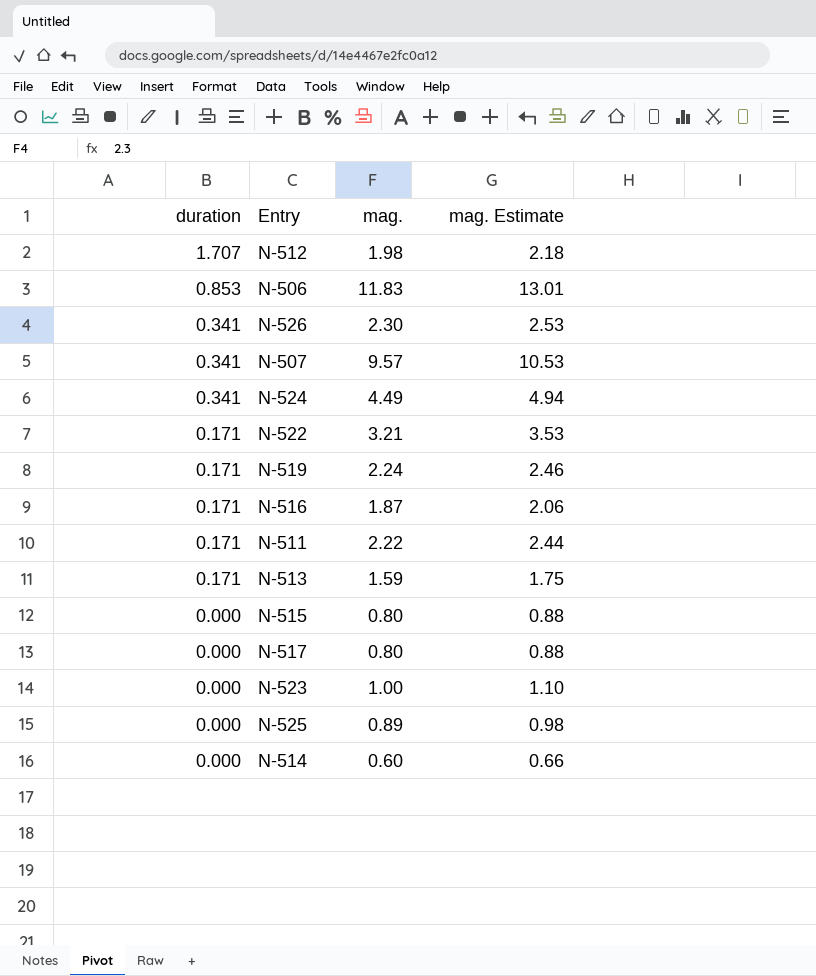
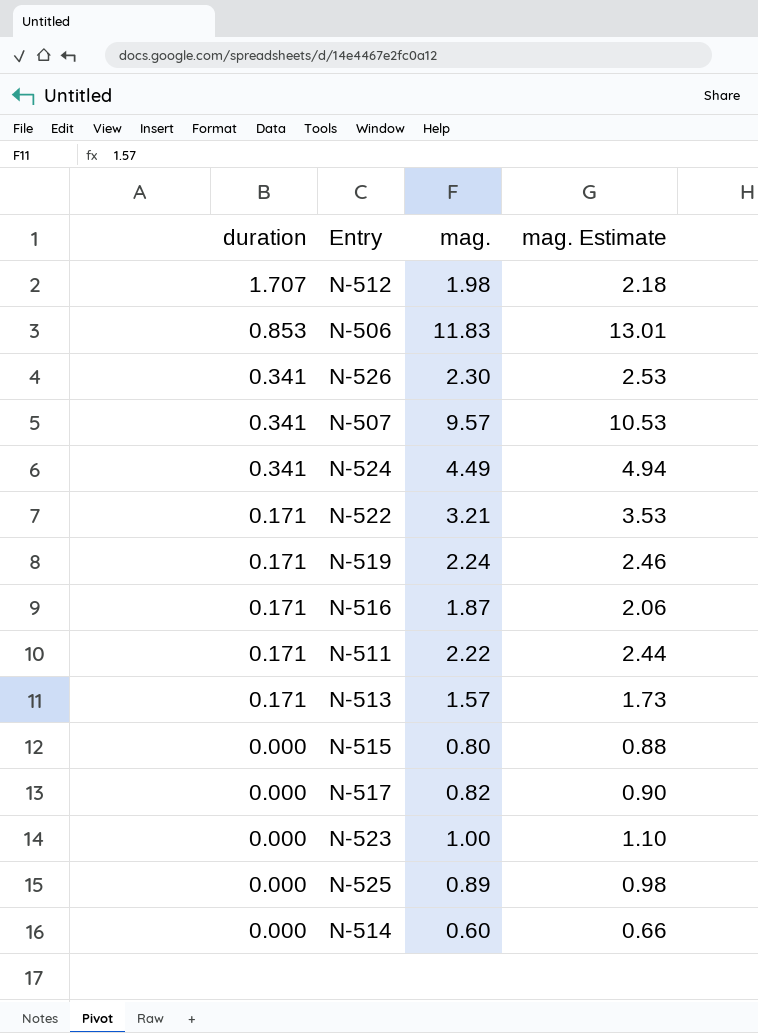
N-513 | mag.: 1.59 -> 1.57
N-513 | mag. Estimate: 1.75 -> 1.73
N-517 | mag.: 0.80 -> 0.82
N-517 | mag. Estimate: 0.88 -> 0.90

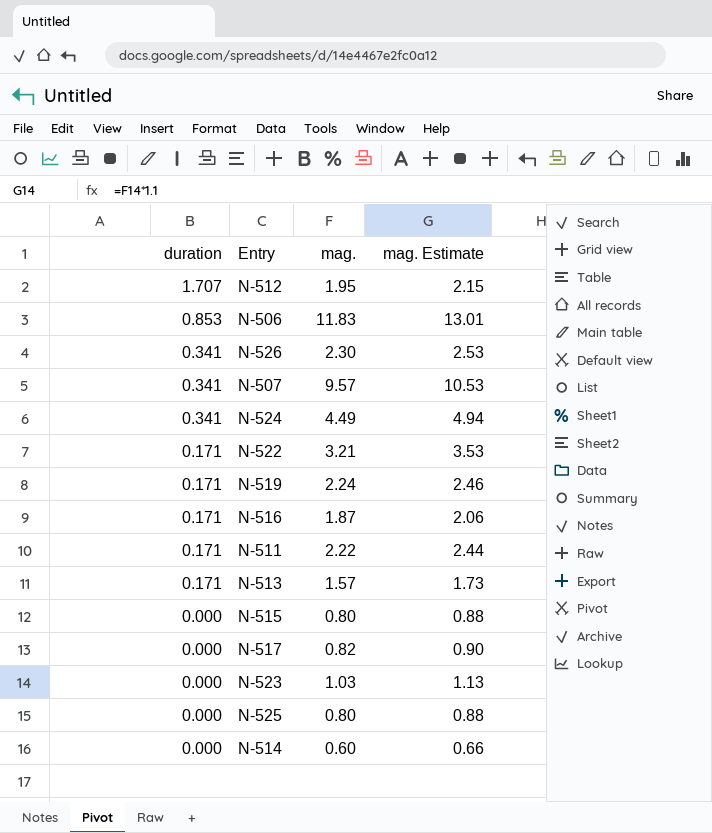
N-512 | mag.: 1.98 -> 1.95
N-512 | mag. Estimate: 2.18 -> 2.15
N-523 | mag.: 1.00 -> 1.03
N-523 | mag. Estimate: 1.10 -> 1.13
N-525 | mag.: 0.89 -> 0.80
N-525 | mag. Estimate: 0.98 -> 0.88

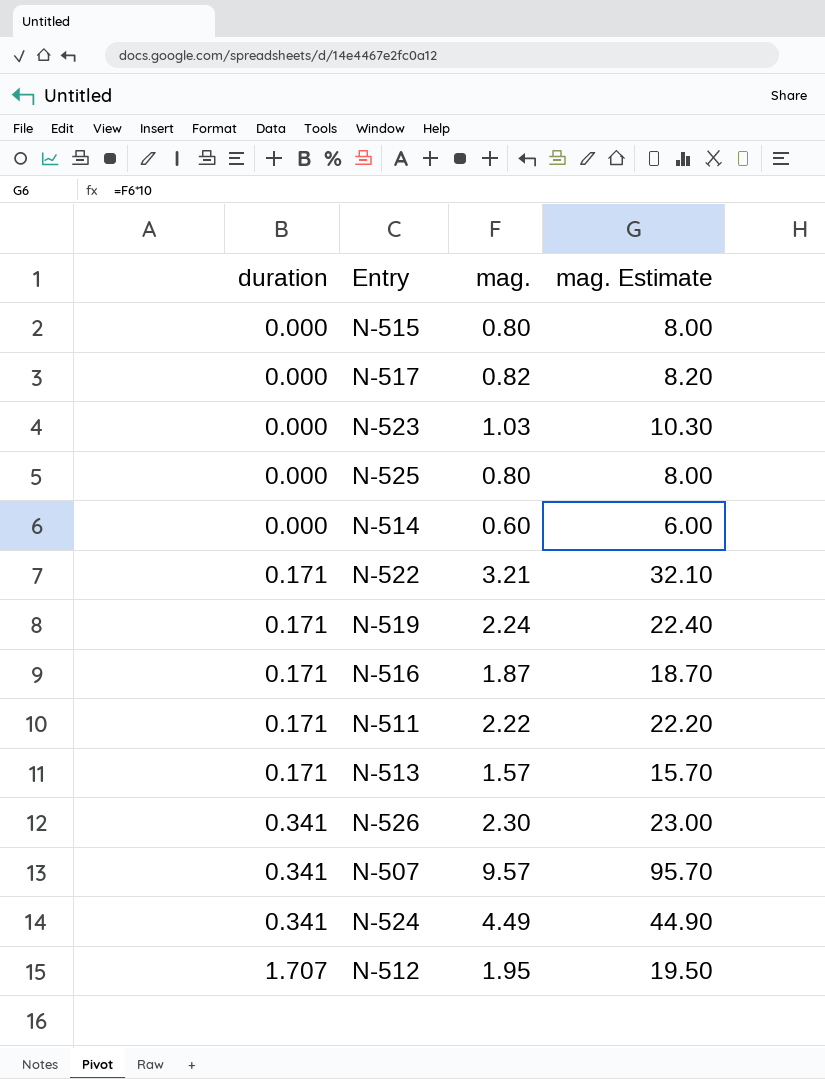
row order: duration descending -> duration ascending
column mag. Estimate | formula: [mag.] * 1.1 -> [mag.] * 10
row N-506: 0.853 | 11.83 | 13.01 -> none

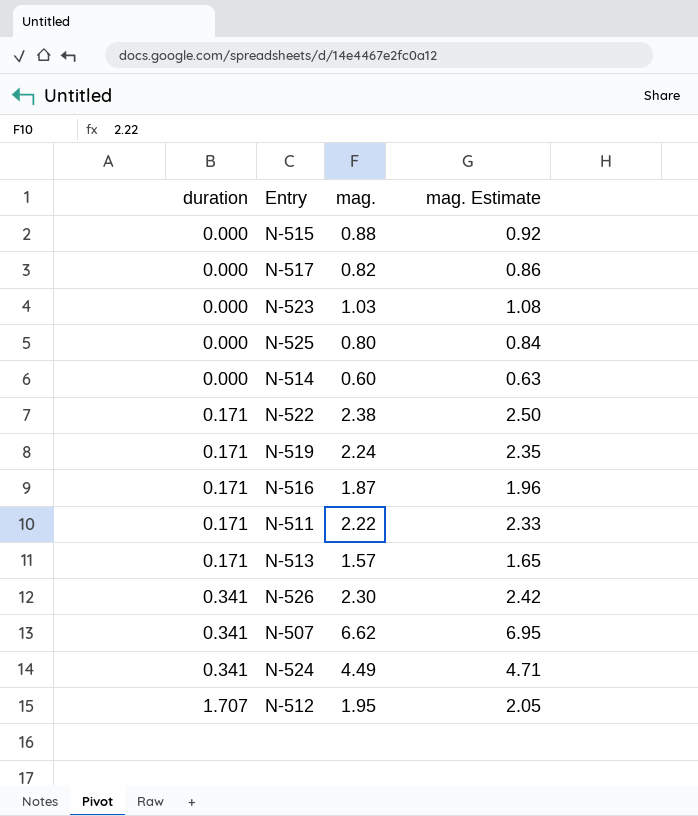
column mag. Estimate | formula: [mag.] * 10 -> [mag.] * 1.05
N-515 | mag.: 0.80 -> 0.88
N-522 | mag.: 3.21 -> 2.38
N-507 | mag.: 9.57 -> 6.62

